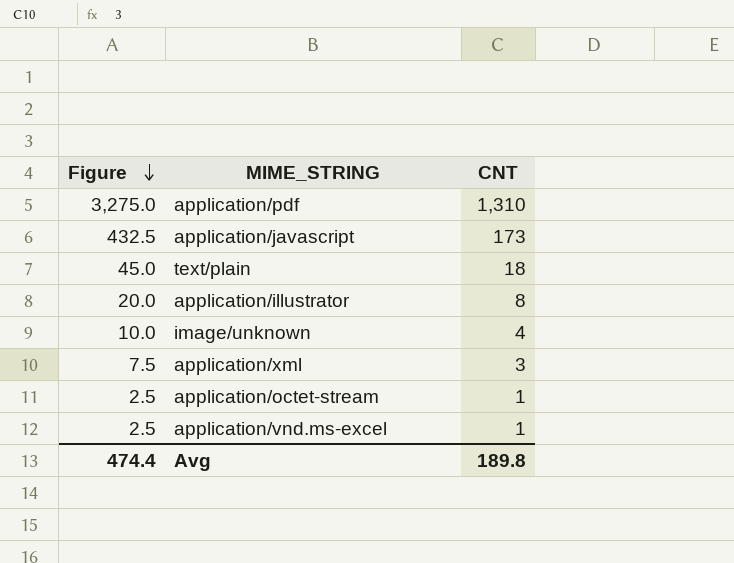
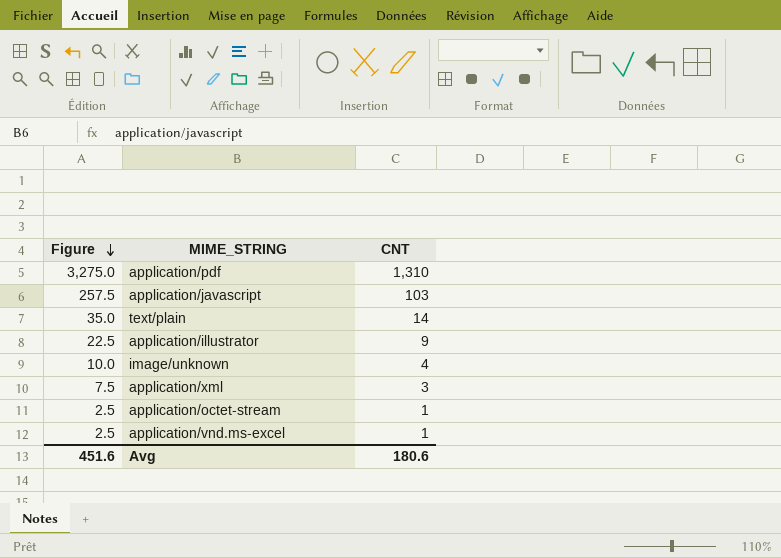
application/javascript | Figure: 432.5 -> 257.5
application/javascript | CNT: 173 -> 103
text/plain | Figure: 45.0 -> 35.0
text/plain | CNT: 18 -> 14
application/illustrator | Figure: 20.0 -> 22.5
application/illustrator | CNT: 8 -> 9
Avg | Figure: 474.4 -> 451.6
Avg | CNT: 189.8 -> 180.6

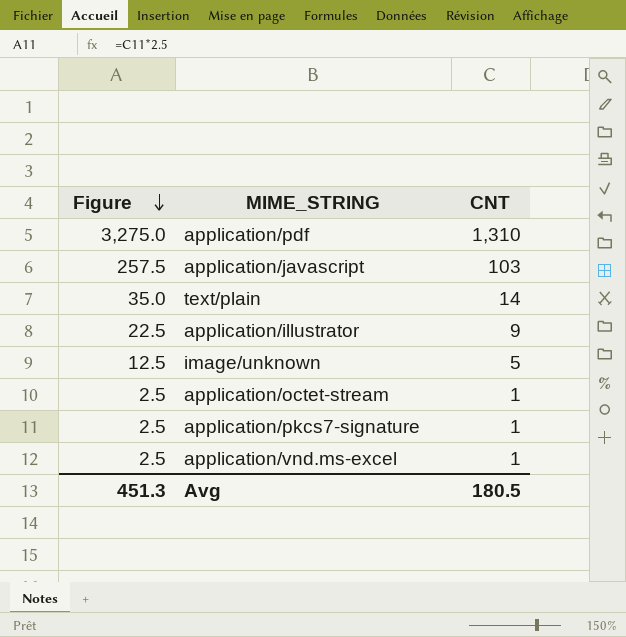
row application/xml: 7.5 | 3 -> none
image/unknown | Figure: 10.0 -> 12.5
image/unknown | CNT: 4 -> 5
row application/pkcs7-signature: none -> 2.5 | 1
Avg | Figure: 451.6 -> 451.3
Avg | CNT: 180.6 -> 180.5

